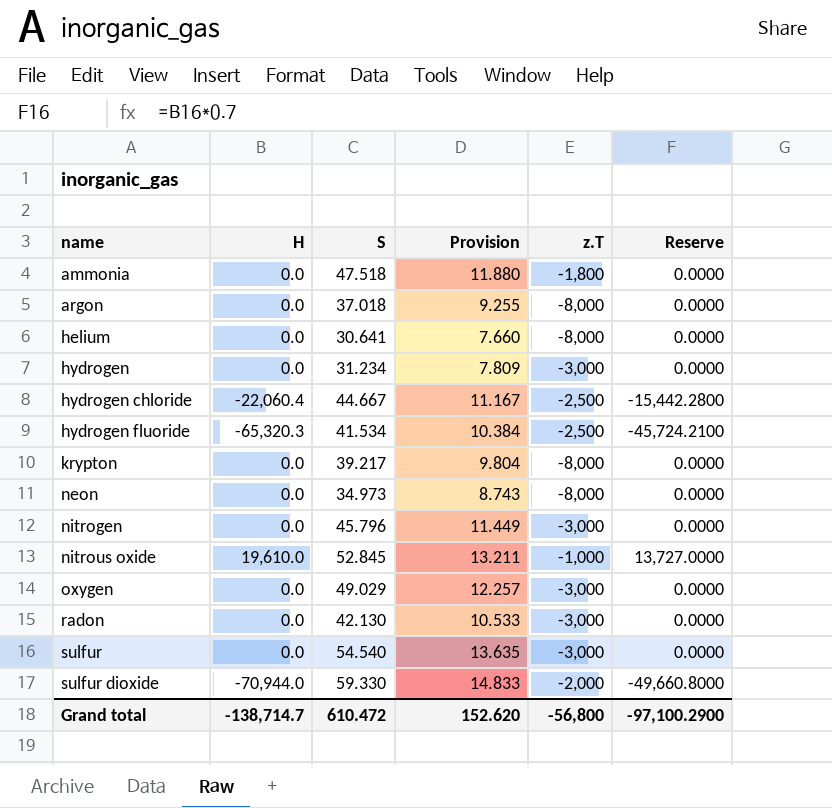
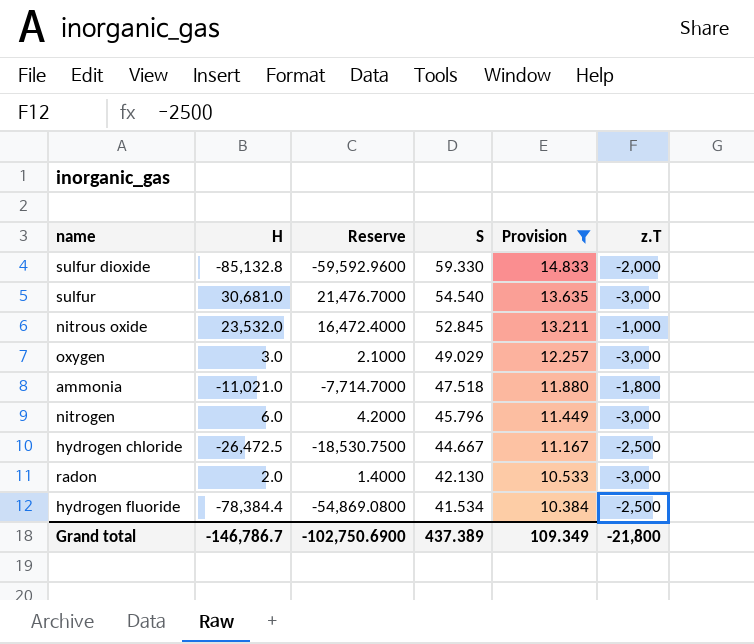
filter: none -> Provision >= 10.384
row order: name ascending -> S descending
column Reserve | position: 6 -> 3
sulfur dioxide | H: -70,944.0 -> -85,132.8
sulfur dioxide | Reserve: -49,660.8000 -> -59,592.9600
sulfur | H: 0.0 -> 30,681.0
sulfur | Reserve: 0.0000 -> 21,476.7000
nitrous oxide | H: 19,610.0 -> 23,532.0
nitrous oxide | Reserve: 13,727.0000 -> 16,472.4000
oxygen | H: 0.0 -> 3.0
oxygen | Reserve: 0.0000 -> 2.1000
ammonia | H: 0.0 -> -11,021.0
ammonia | Reserve: 0.0000 -> -7,714.7000
nitrogen | H: 0.0 -> 6.0
nitrogen | Reserve: 0.0000 -> 4.2000
hydrogen chloride | H: -22,060.4 -> -26,472.5
hydrogen chloride | Reserve: -15,442.2800 -> -18,530.7500
radon | H: 0.0 -> 2.0
radon | Reserve: 0.0000 -> 1.4000
hydrogen fluoride | H: -65,320.3 -> -78,384.4
hydrogen fluoride | Reserve: -45,724.2100 -> -54,869.0800
Grand total | H: -138,714.7 -> -146,786.7
Grand total | Reserve: -97,100.2900 -> -102,750.6900
Grand total | S: 610.472 -> 437.389
Grand total | Provision: 152.620 -> 109.349
Grand total | z.T: -56,800 -> -21,800

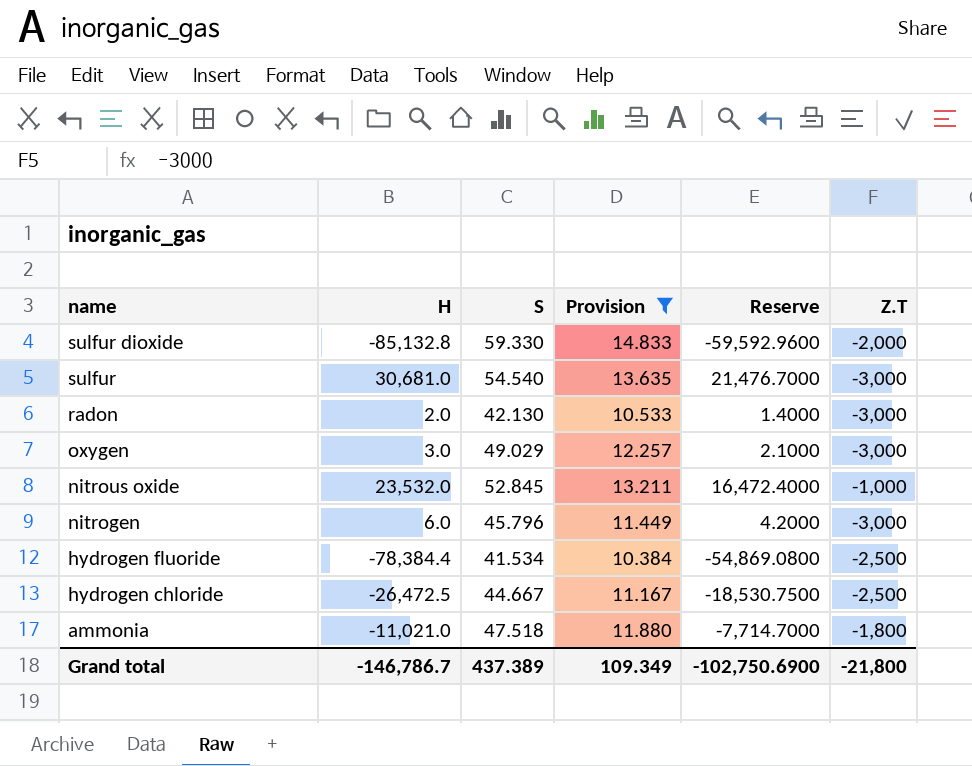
row order: S descending -> name descending
column Reserve | position: 3 -> 5
column name: z.T -> Z.T

